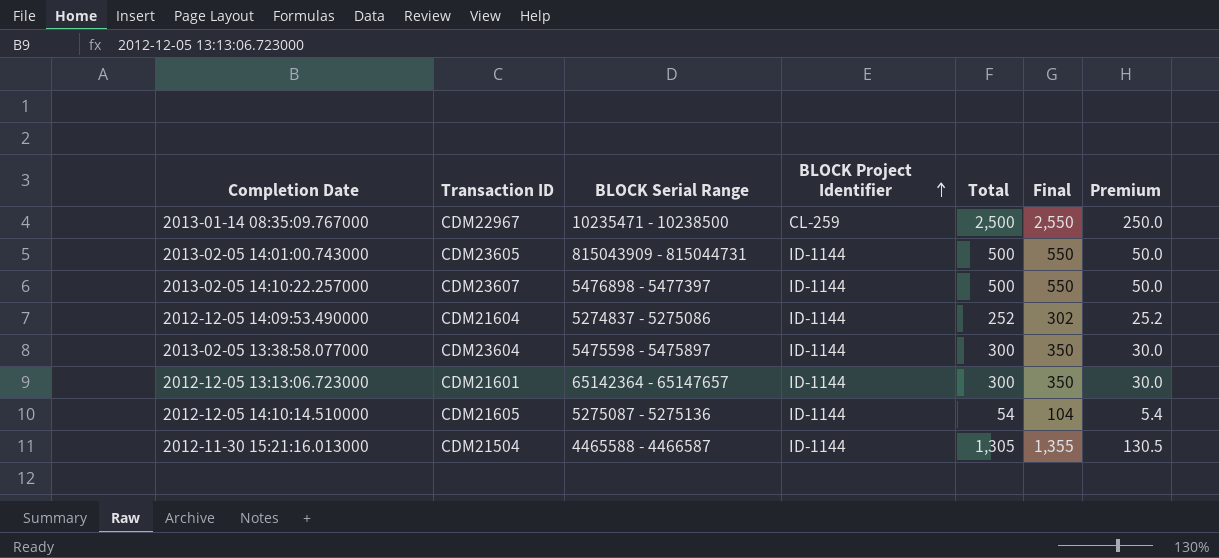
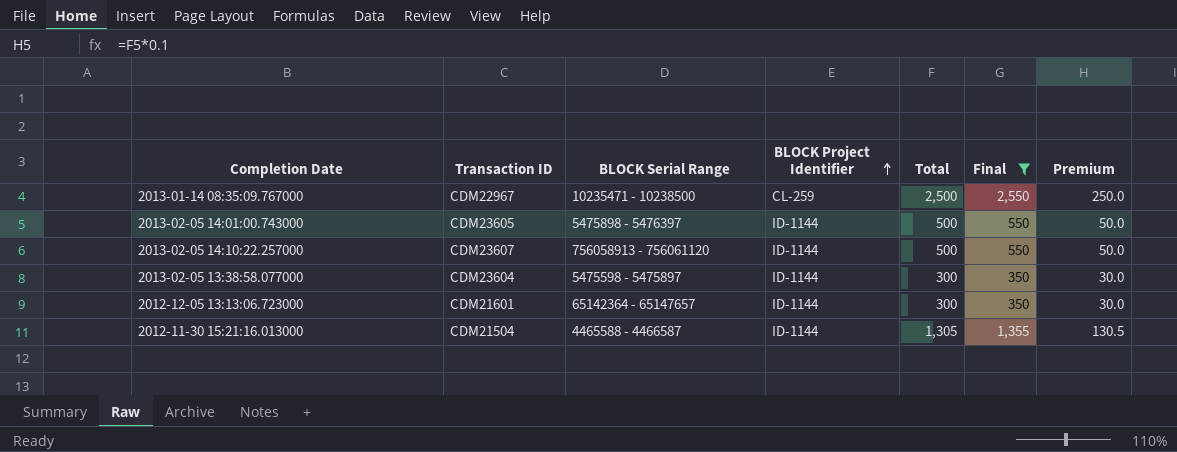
filter: none -> Final >= 350
2013-02-05 14:01:00.743000 | BLOCK Serial Range: 815043909 - 815044731 -> 5475898 - 5476397
2013-02-05 14:10:22.257000 | BLOCK Serial Range: 5476898 - 5477397 -> 756058913 - 756061120

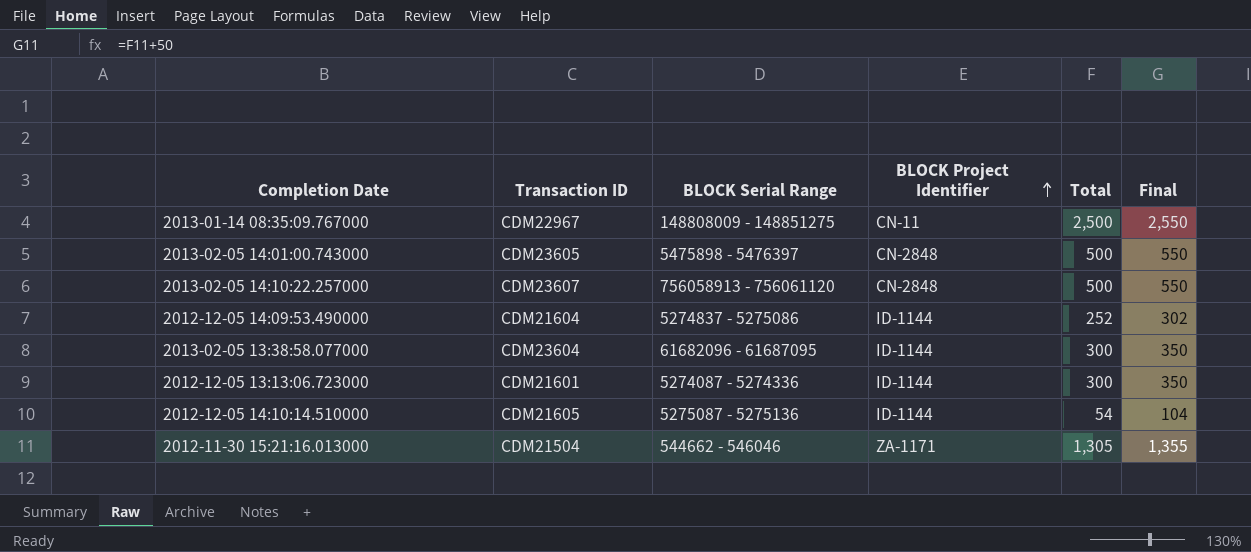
filter: Final >= 350 -> none
column Premium | formula: [Total] * 0.1 -> none
2013-01-14 08:35:09.767000 | BLOCK Serial Range: 10235471 - 10238500 -> 148808009 - 148851275
2013-01-14 08:35:09.767000 | BLOCK Project Identifier: CL-259 -> CN-11
2013-02-05 14:01:00.743000 | BLOCK Project Identifier: ID-1144 -> CN-2848
2013-02-05 14:10:22.257000 | BLOCK Project Identifier: ID-1144 -> CN-2848
2013-02-05 13:38:58.077000 | BLOCK Serial Range: 5475598 - 5475897 -> 61682096 - 61687095
2012-12-05 13:13:06.723000 | BLOCK Serial Range: 65142364 - 65147657 -> 5274087 - 5274336
2012-11-30 15:21:16.013000 | BLOCK Serial Range: 4465588 - 4466587 -> 544662 - 546046
2012-11-30 15:21:16.013000 | BLOCK Project Identifier: ID-1144 -> ZA-1171

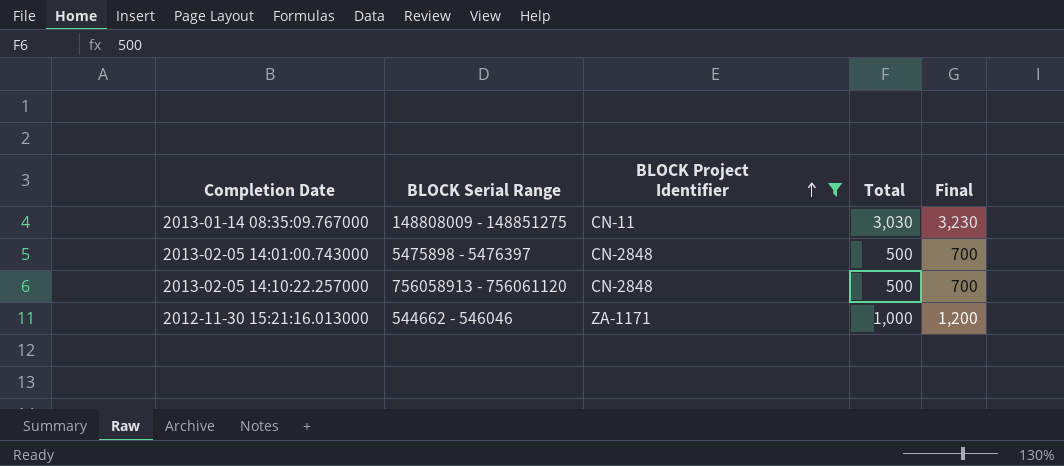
filter: none -> BLOCK Project Identifier != ID-1144
column Transaction ID | position: 2 -> none
column Final | formula: [Total] + 50 -> [Total] + 200
2013-01-14 08:35:09.767000 | Total: 2,500 -> 3,030
2012-11-30 15:21:16.013000 | Total: 1,305 -> 1,000

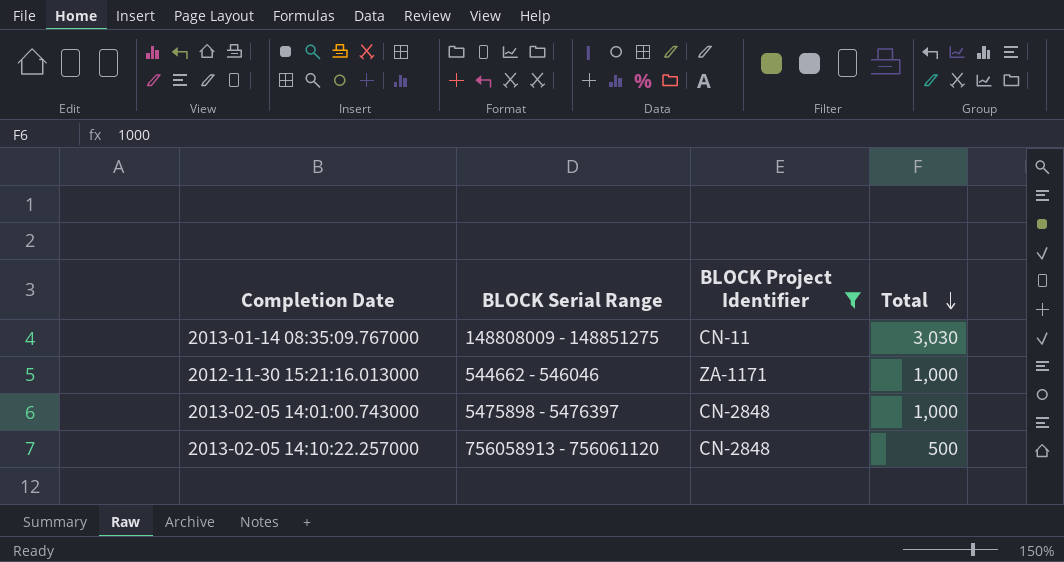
row order: BLOCK Project Identifier ascending -> Total descending
column Final | formula: [Total] + 200 -> none
2013-02-05 14:01:00.743000 | Total: 500 -> 1,000

